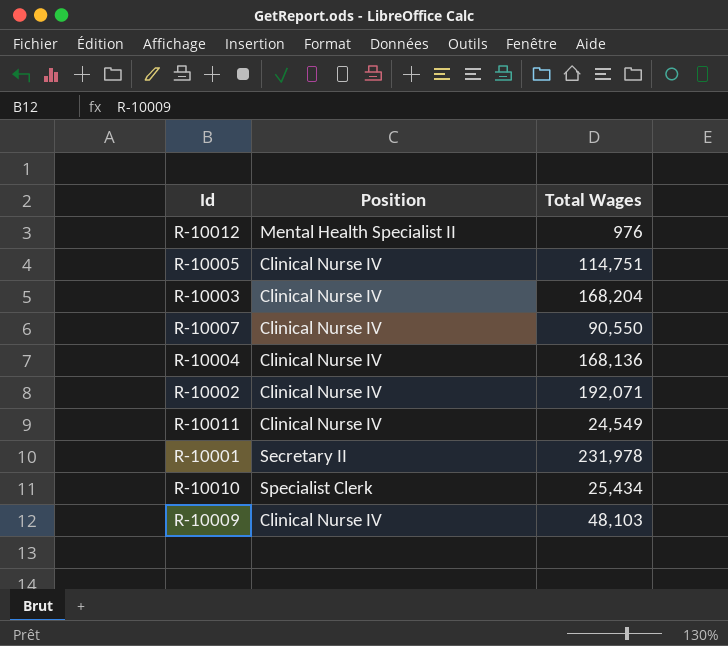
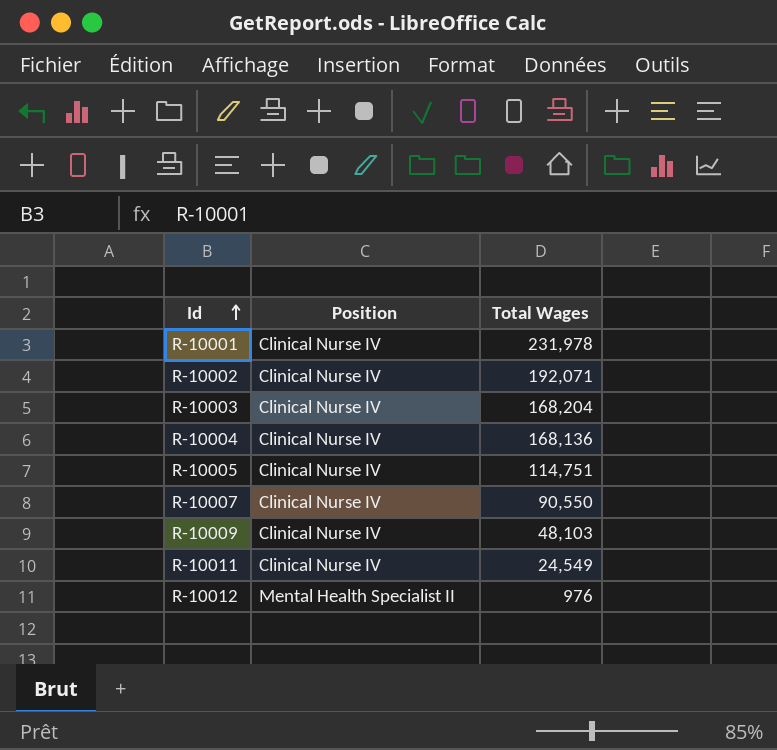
row order: none -> Id ascending
row R-10010: Specialist Clerk | 25,434 -> none
R-10001 | Position: Secretary II -> Clinical Nurse IV

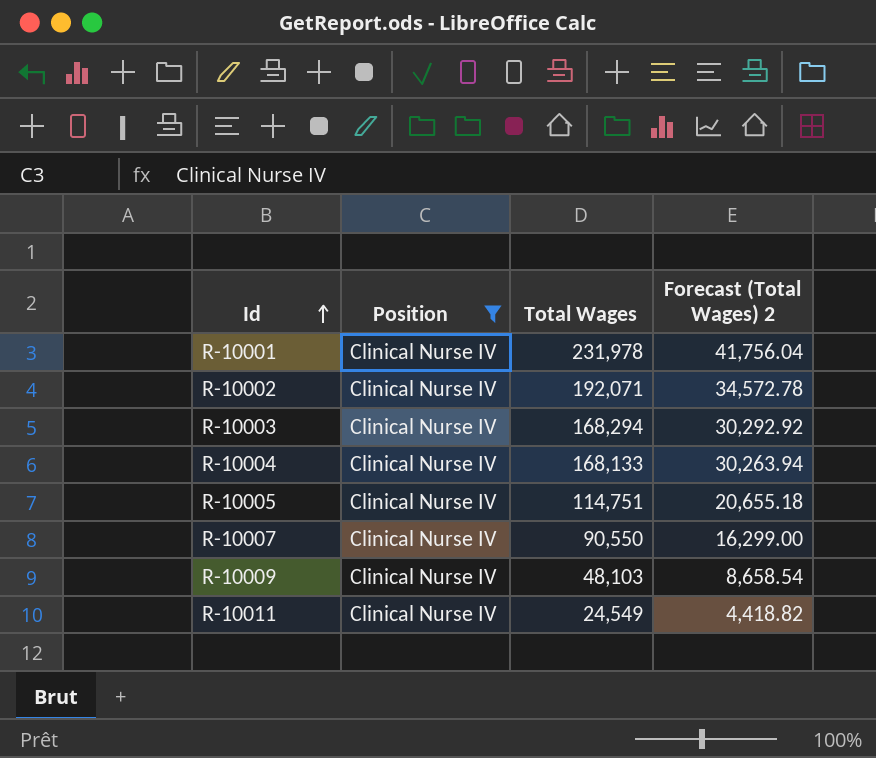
filter: none -> Position = Clinical Nurse IV
column Forecast (Total Wages) 2 | formula: none -> [Total Wages] * 0.18
R-10003 | Total Wages: 168,204 -> 168,294
R-10004 | Total Wages: 168,136 -> 168,133

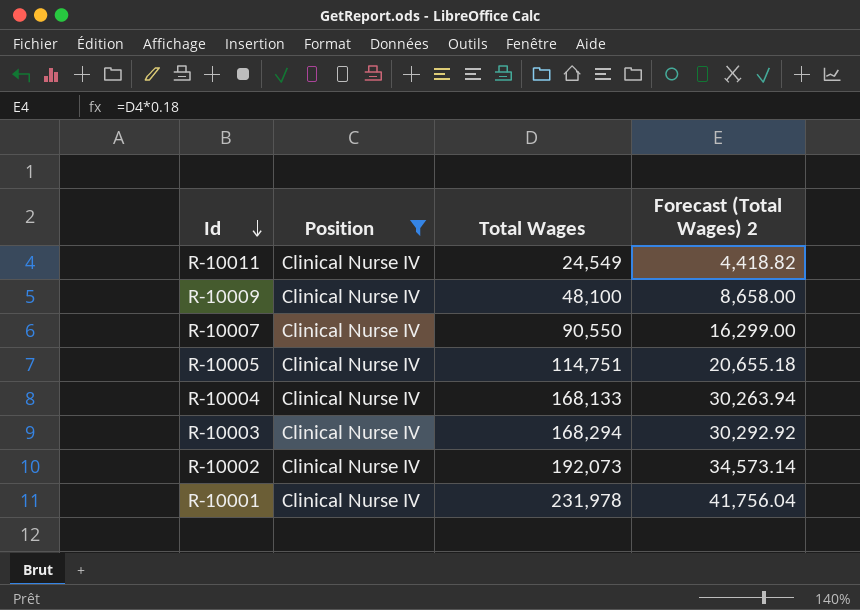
row order: Id ascending -> Id descending
R-10009 | Total Wages: 48,103 -> 48,100
R-10009 | Forecast (Total Wages) 2: 8,658.54 -> 8,658.00
R-10002 | Total Wages: 192,071 -> 192,073
R-10002 | Forecast (Total Wages) 2: 34,572.78 -> 34,573.14

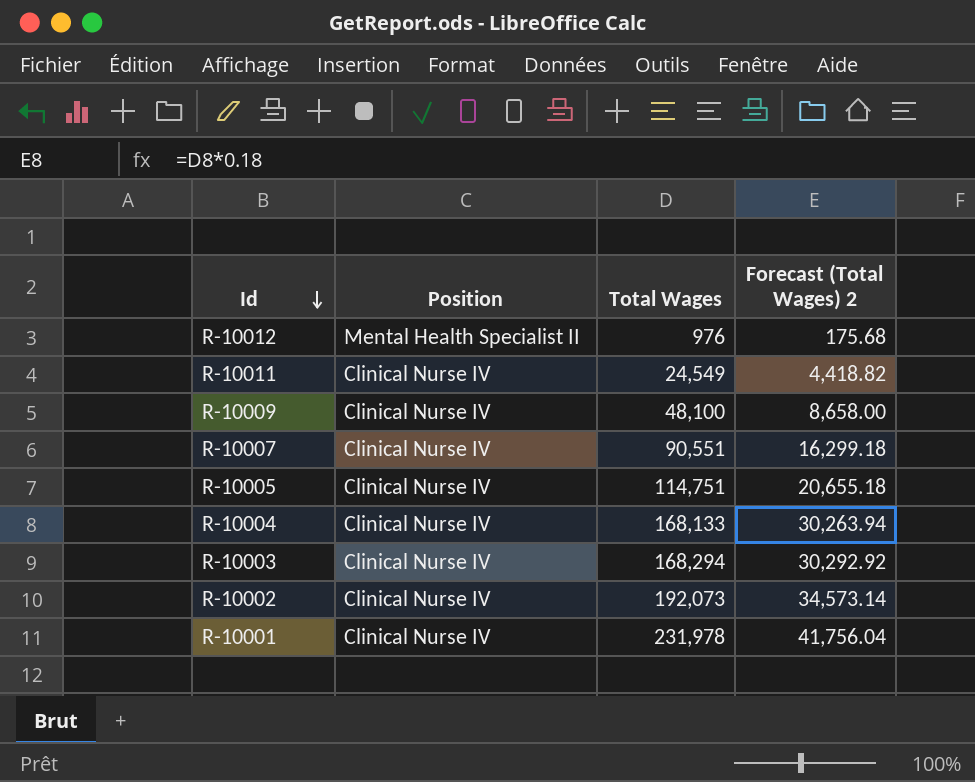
filter: Position = Clinical Nurse IV -> none
R-10007 | Total Wages: 90,550 -> 90,551
R-10007 | Forecast (Total Wages) 2: 16,299.00 -> 16,299.18

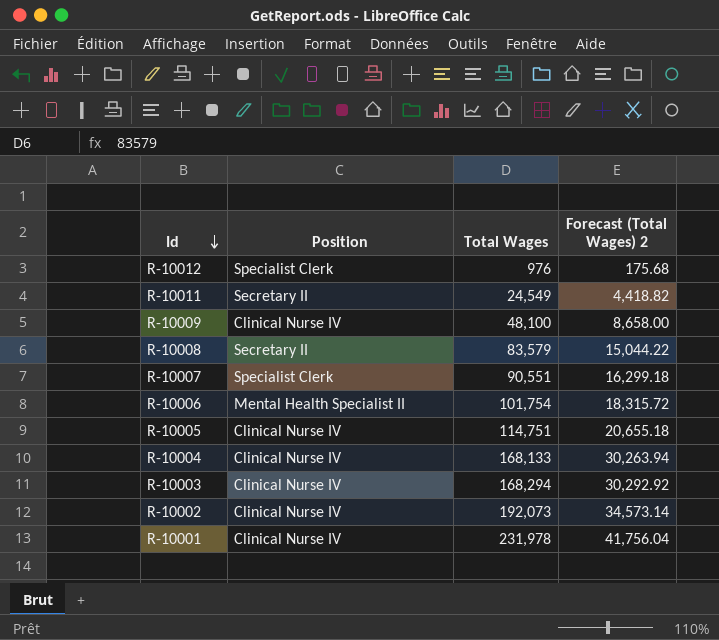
R-10012 | Position: Mental Health Specialist II -> Specialist Clerk
R-10011 | Position: Clinical Nurse IV -> Secretary II
row R-10008: none -> Secretary II | 83,579 | 15,044.22
R-10007 | Position: Clinical Nurse IV -> Specialist Clerk
row R-10006: none -> Mental Health Specialist II | 101,754 | 18,315.72

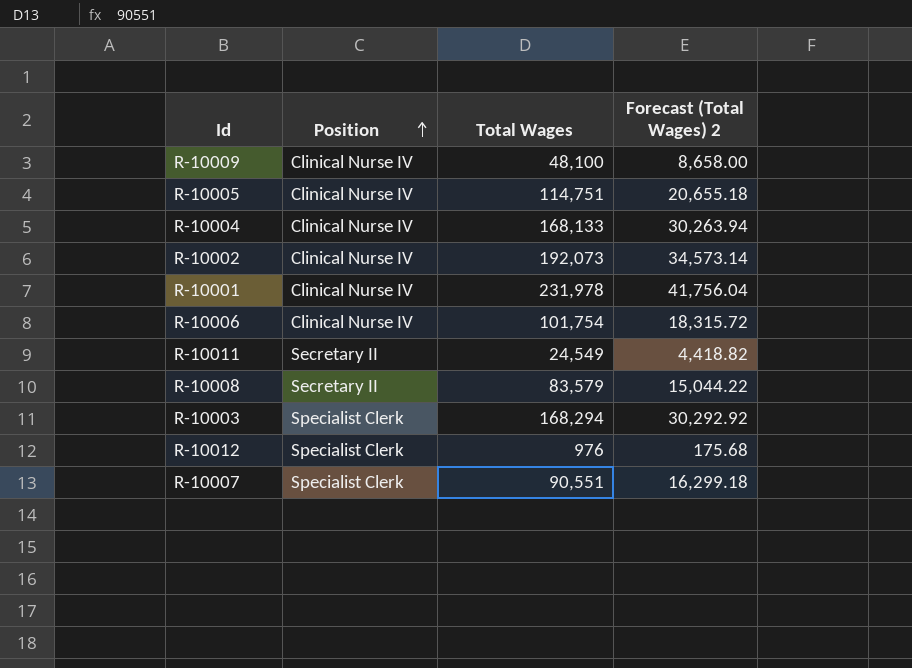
row order: Id descending -> Position ascending
R-10006 | Position: Mental Health Specialist II -> Clinical Nurse IV
R-10003 | Position: Clinical Nurse IV -> Specialist Clerk

